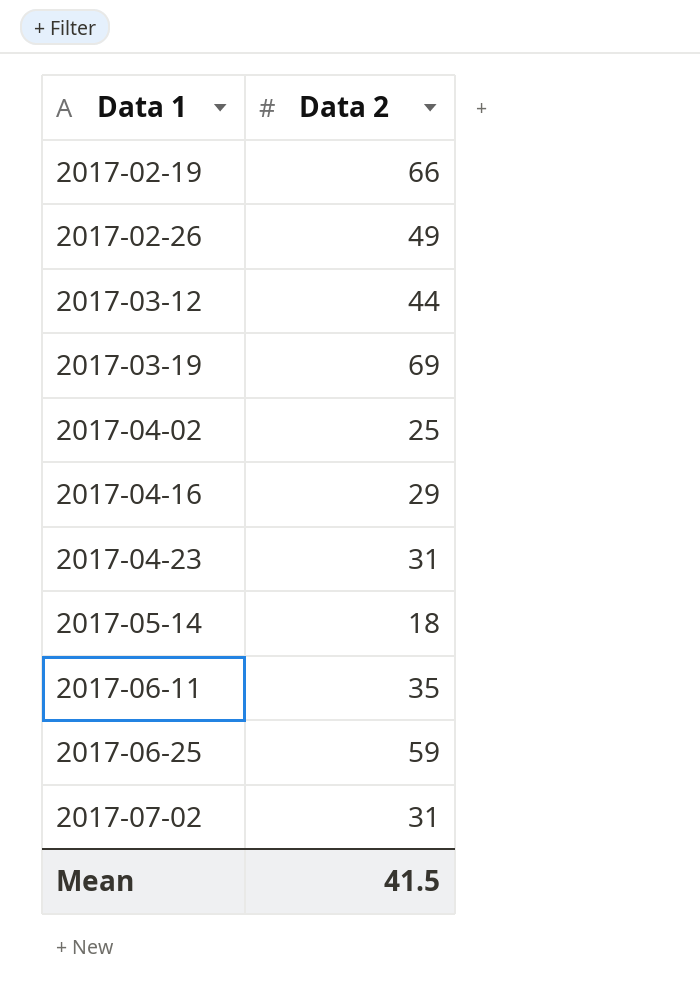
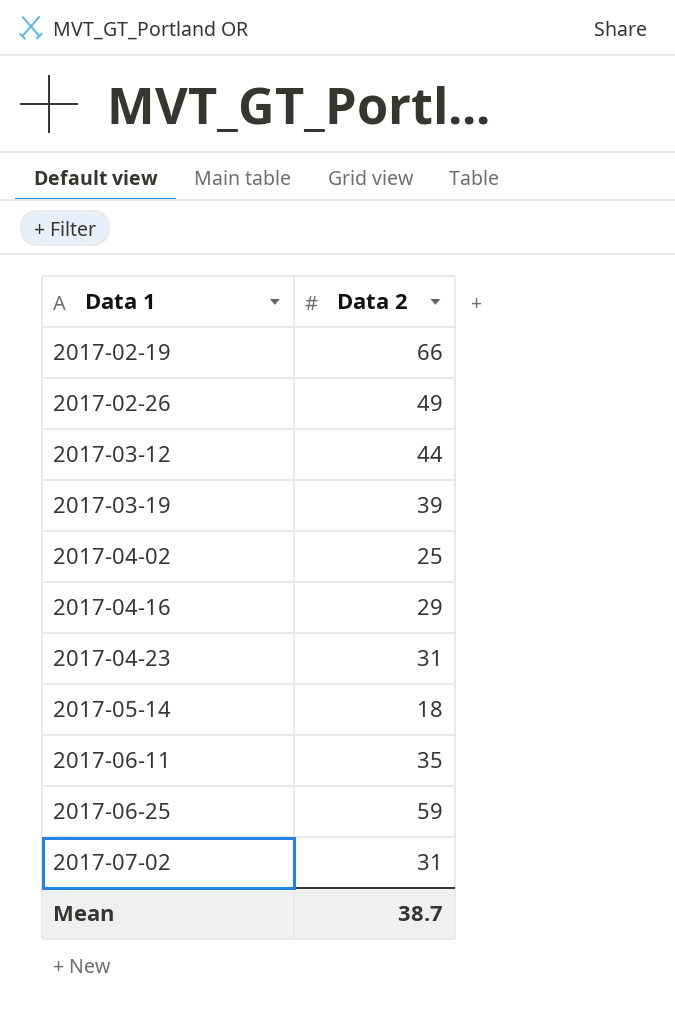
2017-03-19 | Data 2: 69 -> 39
Mean | Data 2: 41.5 -> 38.7

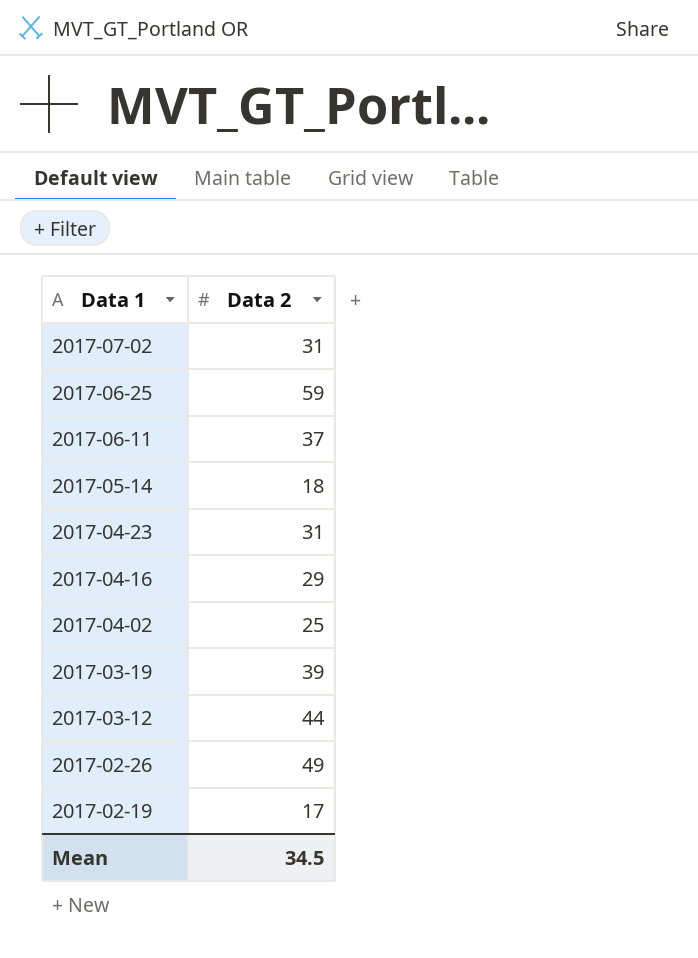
row order: Data 1 ascending -> Data 1 descending
2017-06-11 | Data 2: 35 -> 37
2017-02-19 | Data 2: 66 -> 17
Mean | Data 2: 38.7 -> 34.5

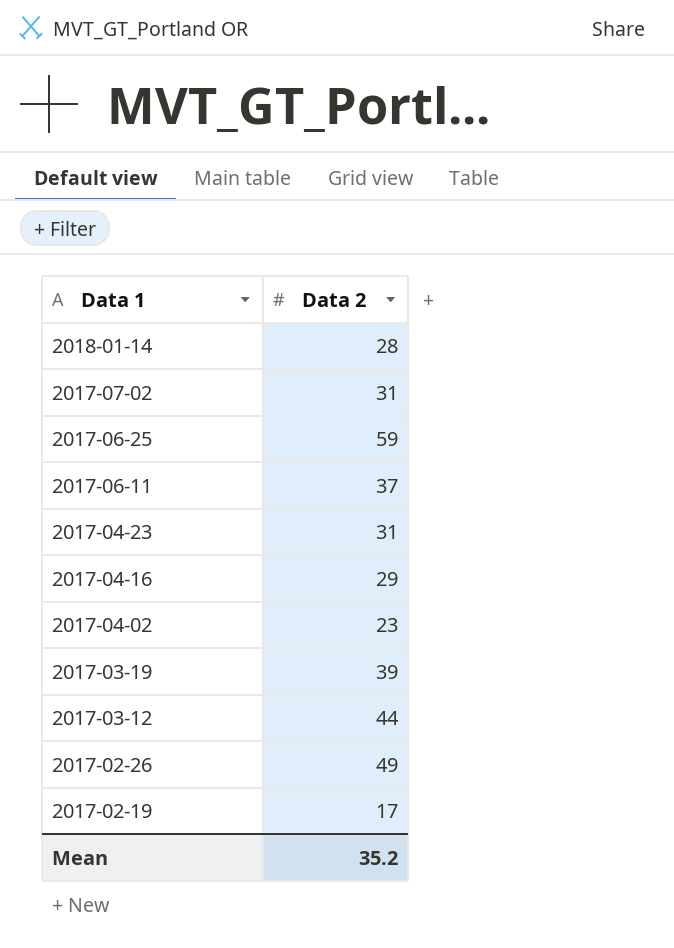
row 2017-05-14: 18 -> none
row 2018-01-14: none -> 28
2017-04-02 | Data 2: 25 -> 23
Mean | Data 2: 34.5 -> 35.2

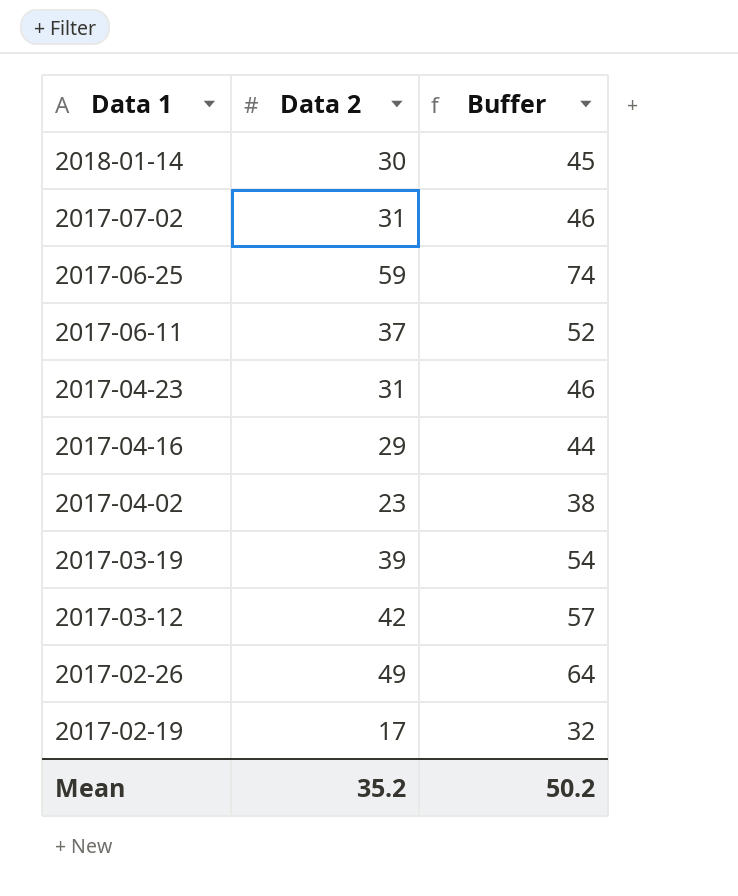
column Buffer | formula: none -> [Data 2] + 15
2018-01-14 | Data 2: 28 -> 30
2017-03-12 | Data 2: 44 -> 42

